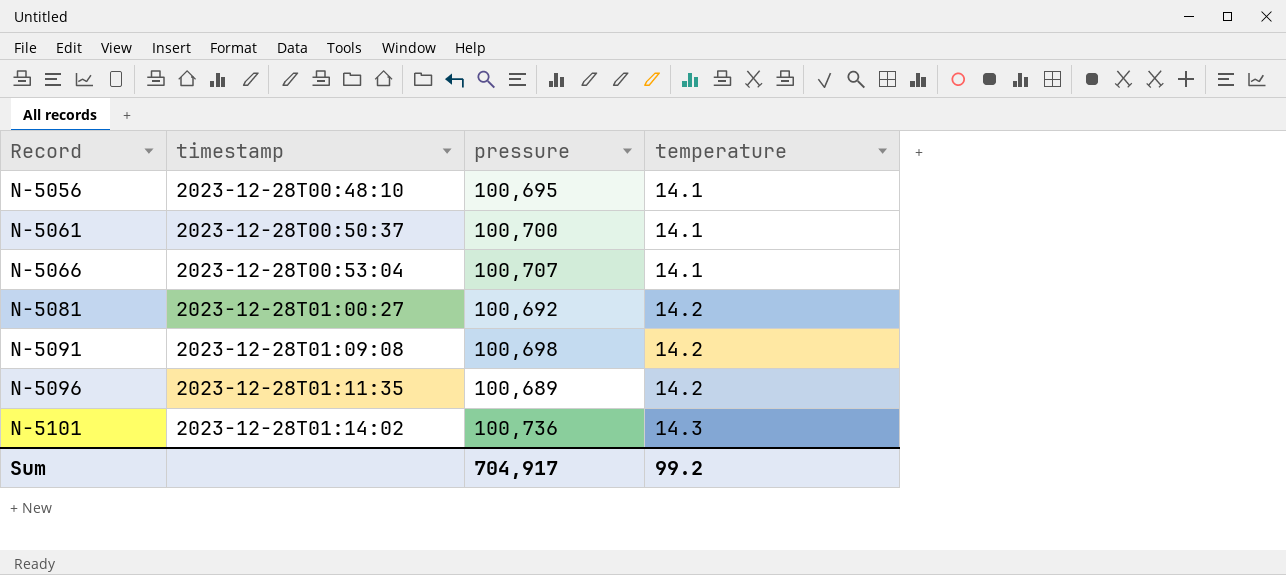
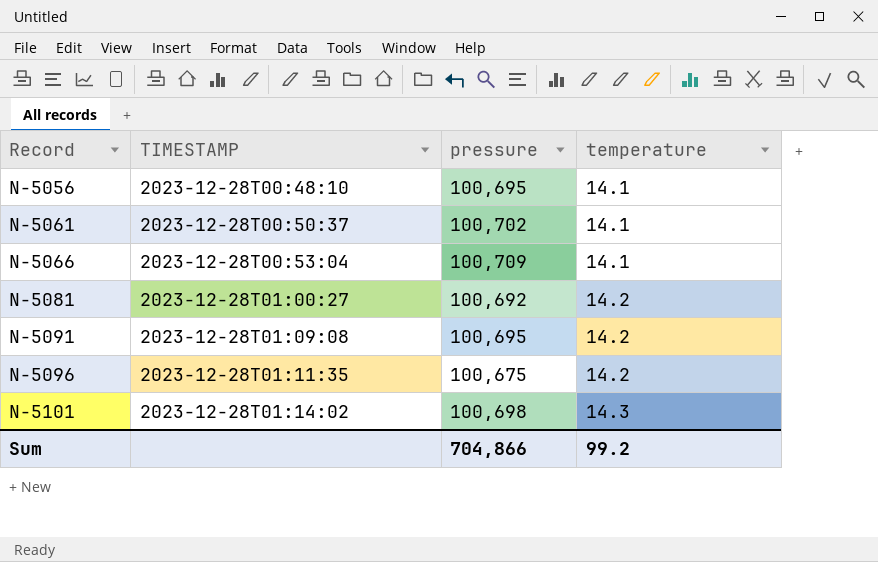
column name: timestamp -> TIMESTAMP
N-5061 | pressure: 100,700 -> 100,702
N-5066 | pressure: 100,707 -> 100,709
N-5091 | pressure: 100,698 -> 100,695
N-5096 | pressure: 100,689 -> 100,675
N-5101 | pressure: 100,736 -> 100,698
Sum | pressure: 704,917 -> 704,866

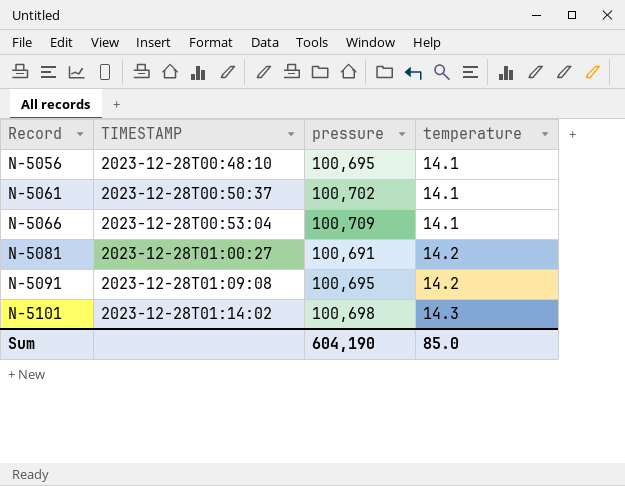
row N-5096: 2023-12-28T01:11:35 | 100,675 | 14.2 -> none
N-5081 | pressure: 100,692 -> 100,691
Sum | pressure: 704,866 -> 604,190
Sum | temperature: 99.2 -> 85.0

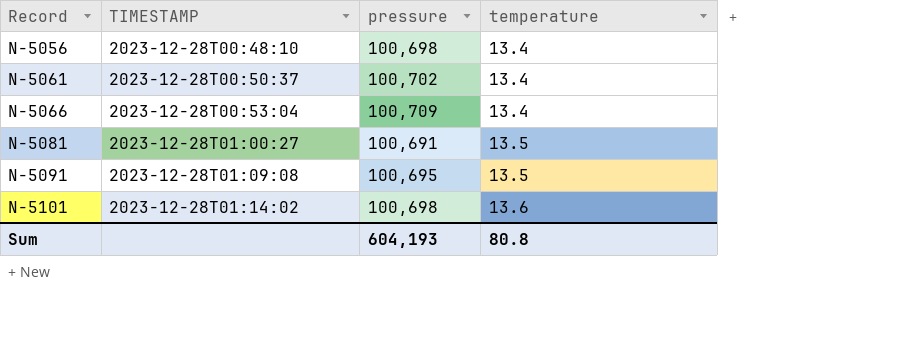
N-5056 | pressure: 100,695 -> 100,698
N-5056 | temperature: 14.1 -> 13.4
N-5061 | temperature: 14.1 -> 13.4
N-5066 | temperature: 14.1 -> 13.4
N-5081 | temperature: 14.2 -> 13.5
N-5091 | temperature: 14.2 -> 13.5
N-5101 | temperature: 14.3 -> 13.6
Sum | pressure: 604,190 -> 604,193
Sum | temperature: 85.0 -> 80.8

